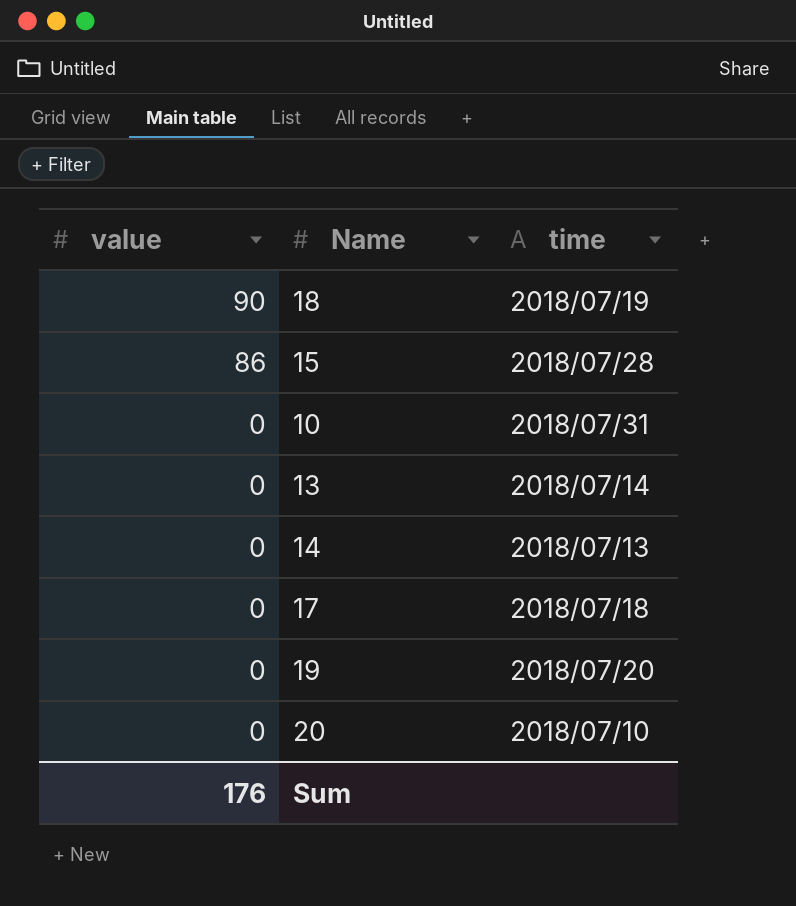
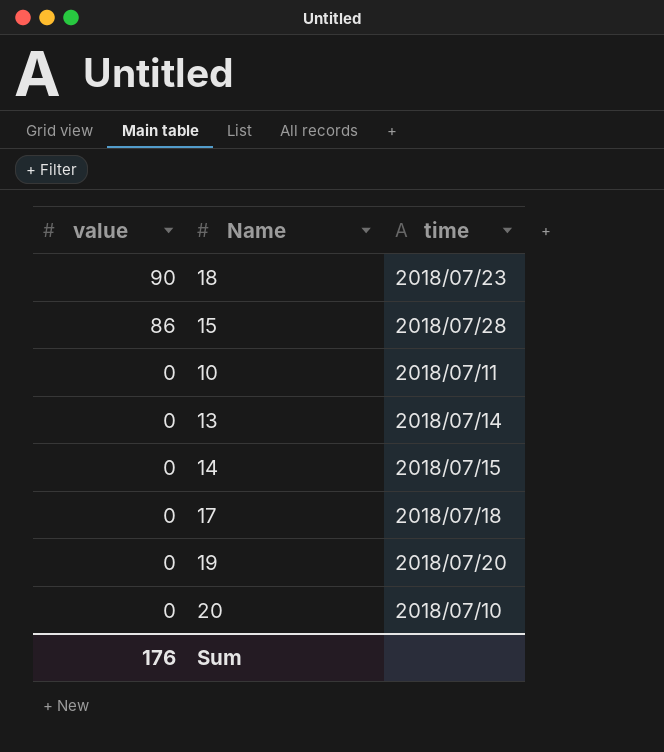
18 | time: 2018/07/19 -> 2018/07/23
10 | time: 2018/07/31 -> 2018/07/11
14 | time: 2018/07/13 -> 2018/07/15

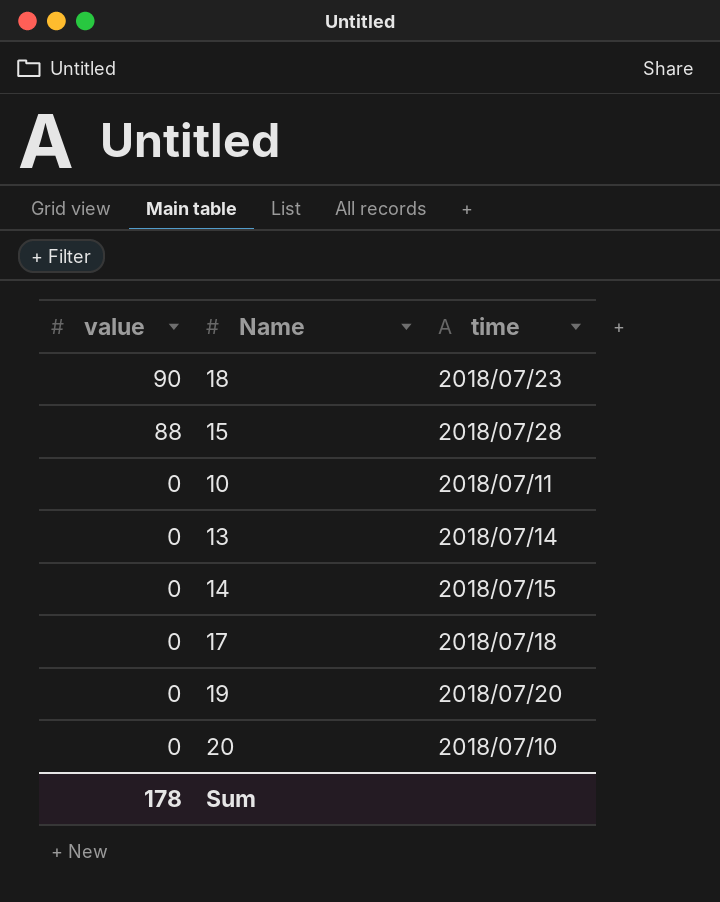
15 | value: 86 -> 88
Sum | value: 176 -> 178

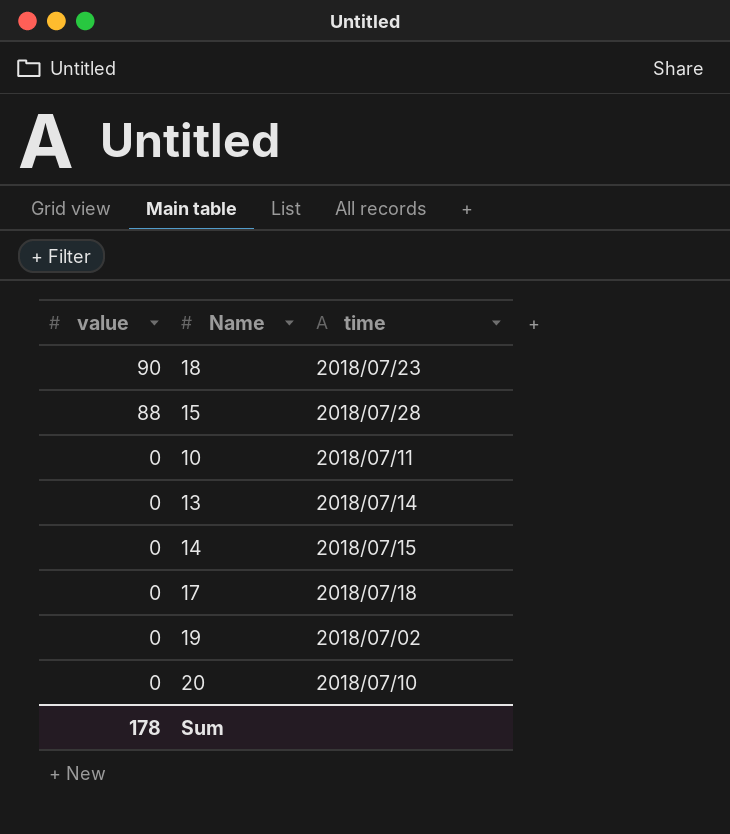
19 | time: 2018/07/20 -> 2018/07/02

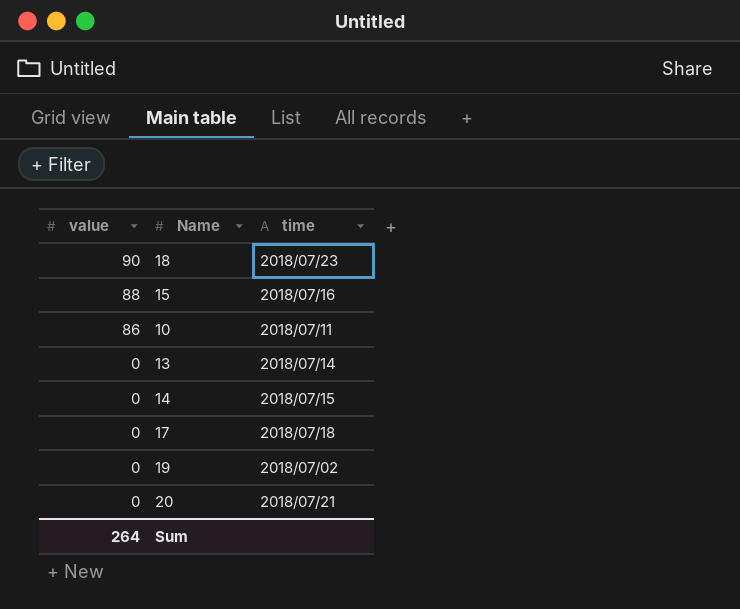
15 | time: 2018/07/28 -> 2018/07/16
10 | value: 0 -> 86
20 | time: 2018/07/10 -> 2018/07/21
Sum | value: 178 -> 264

